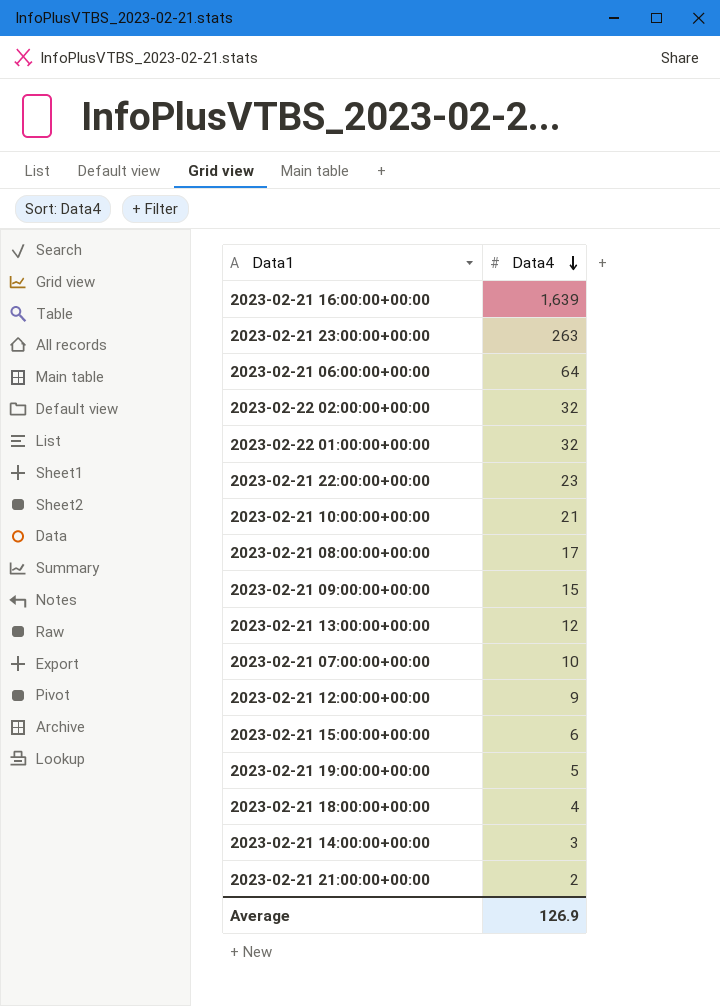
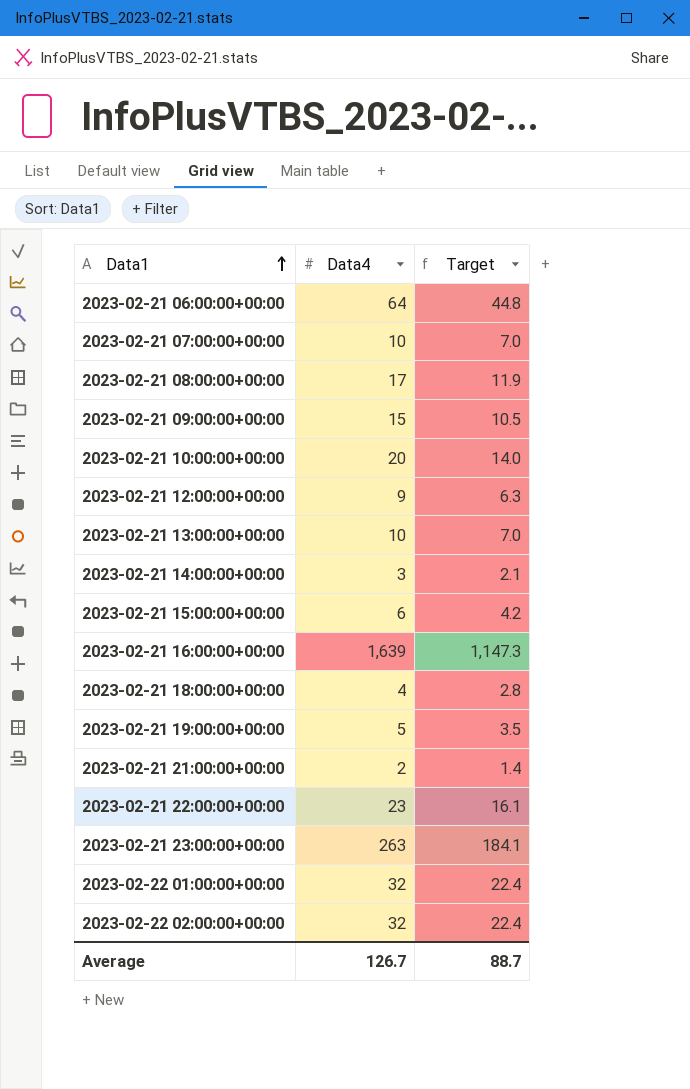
row order: Data4 descending -> Data1 ascending
column Target | formula: none -> [Data4] * 0.7
2023-02-21 10:00:00+00:00 | Data4: 21 -> 20
2023-02-21 13:00:00+00:00 | Data4: 12 -> 10
Average | Data4: 126.9 -> 126.7

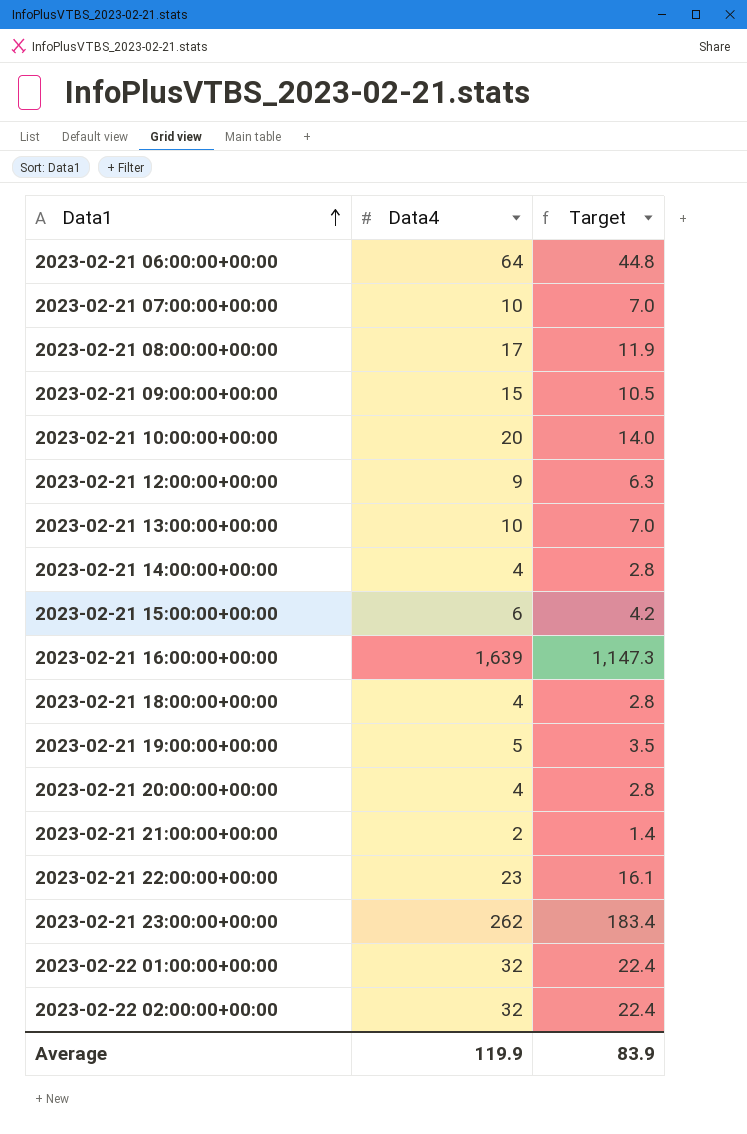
2023-02-21 14:00:00+00:00 | Data4: 3 -> 4
2023-02-21 14:00:00+00:00 | Target: 2.1 -> 2.8
row 2023-02-21 20:00:00+00:00: none -> 4 | 2.8
2023-02-21 23:00:00+00:00 | Data4: 263 -> 262
2023-02-21 23:00:00+00:00 | Target: 184.1 -> 183.4
Average | Data4: 126.7 -> 119.9
Average | Target: 88.7 -> 83.9

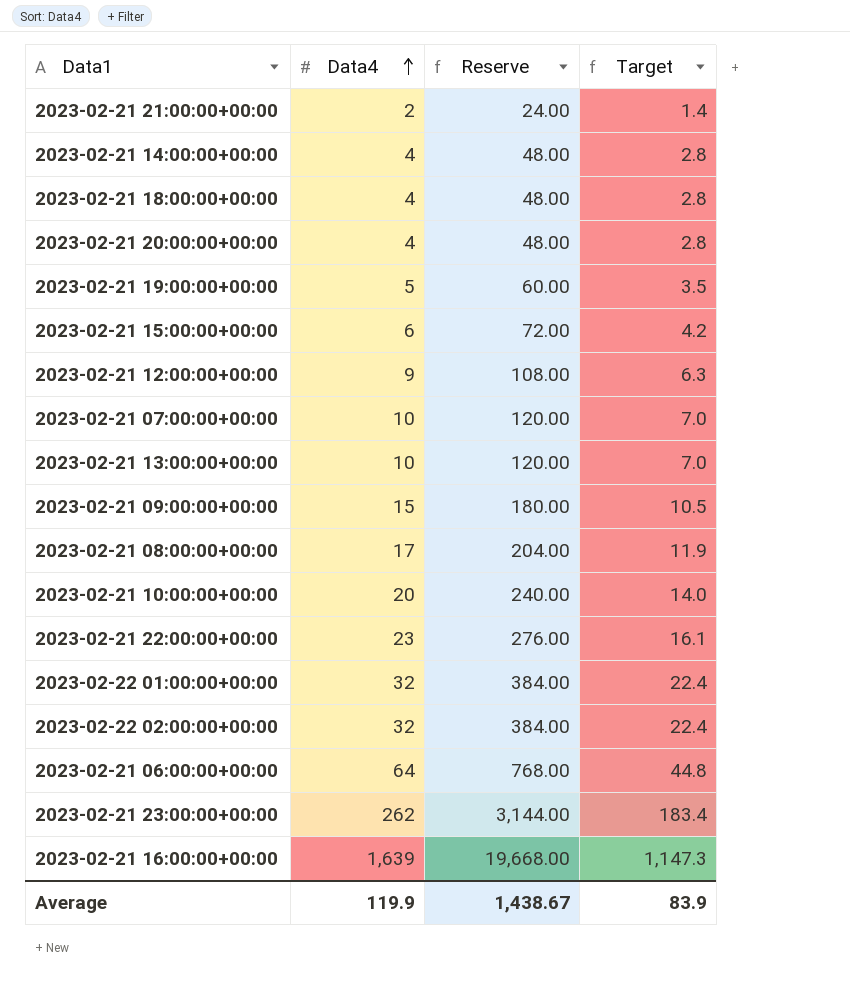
row order: Data1 ascending -> Data4 ascending
column Reserve | formula: none -> [Data4] * 12

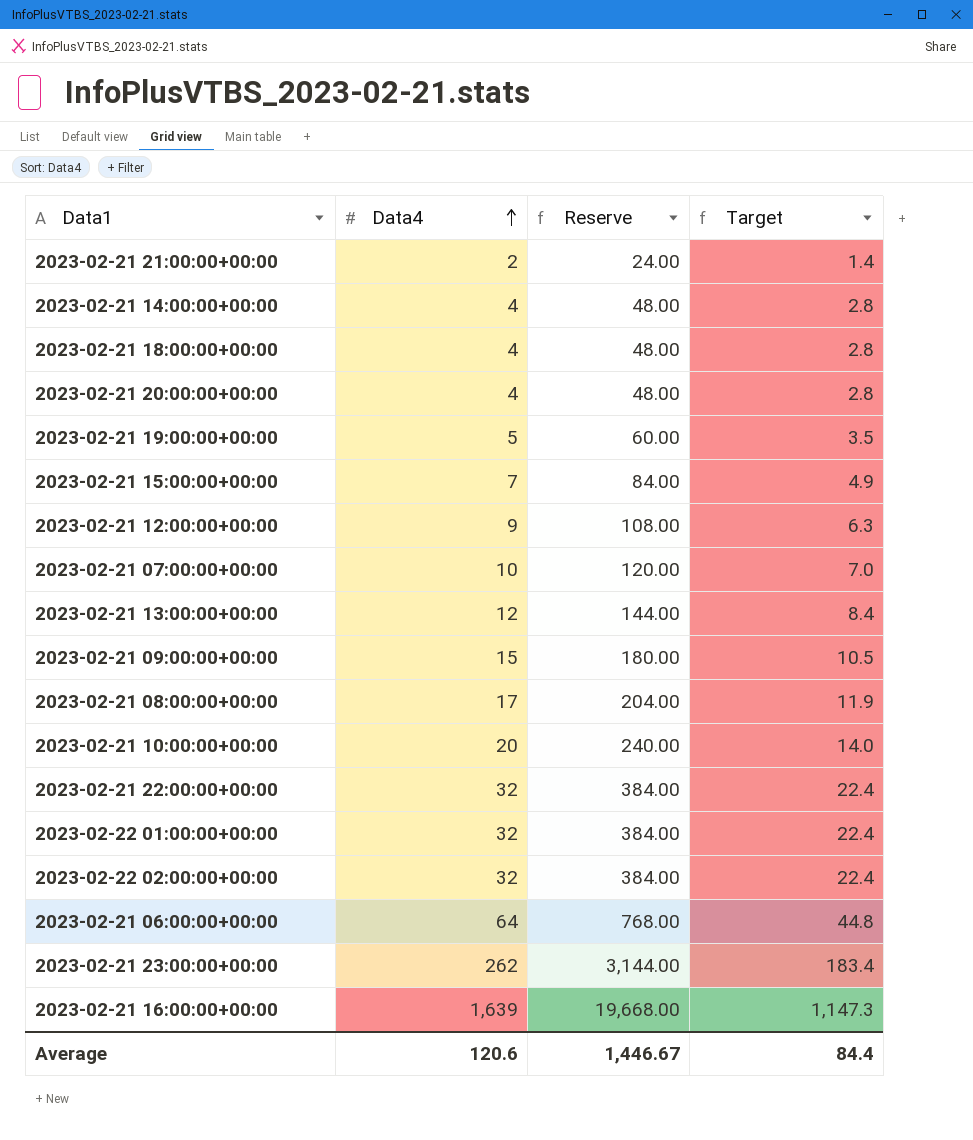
2023-02-21 15:00:00+00:00 | Data4: 6 -> 7
2023-02-21 15:00:00+00:00 | Reserve: 72.00 -> 84.00
2023-02-21 15:00:00+00:00 | Target: 4.2 -> 4.9
2023-02-21 13:00:00+00:00 | Data4: 10 -> 12
2023-02-21 13:00:00+00:00 | Reserve: 120.00 -> 144.00
2023-02-21 13:00:00+00:00 | Target: 7.0 -> 8.4
2023-02-21 22:00:00+00:00 | Data4: 23 -> 32
2023-02-21 22:00:00+00:00 | Reserve: 276.00 -> 384.00
2023-02-21 22:00:00+00:00 | Target: 16.1 -> 22.4
Average | Data4: 119.9 -> 120.6
Average | Reserve: 1,438.67 -> 1,446.67
Average | Target: 83.9 -> 84.4

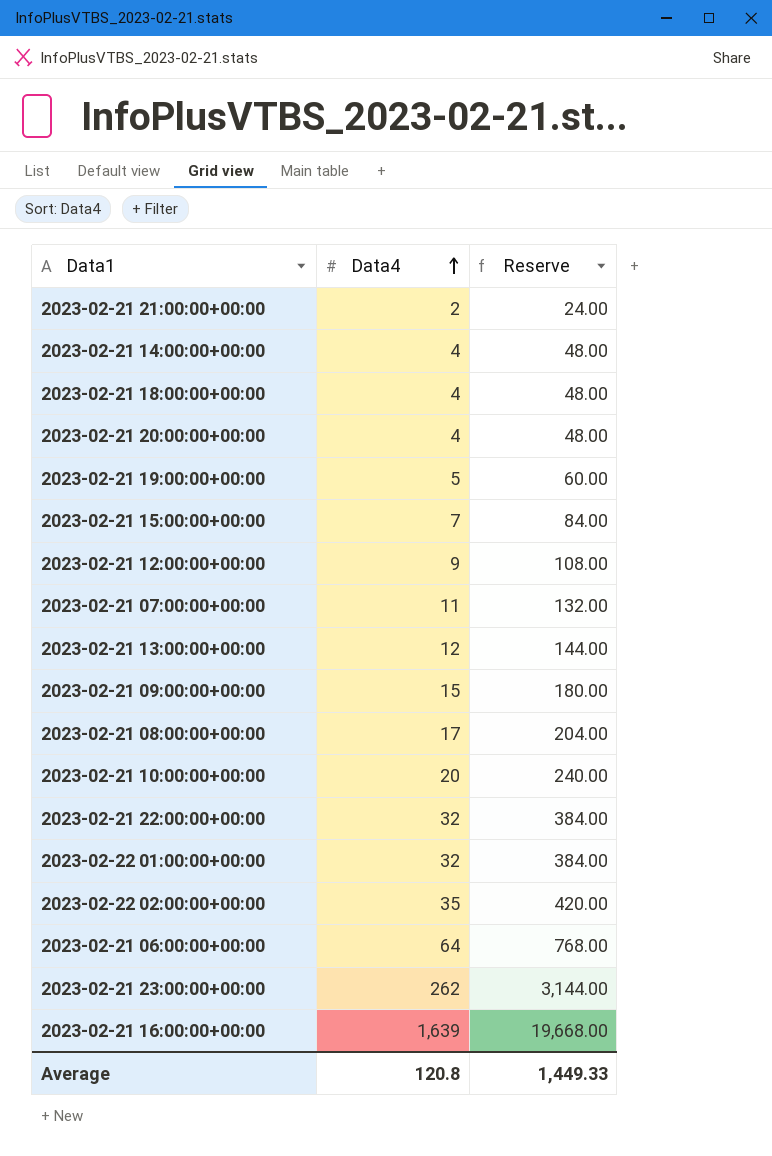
column Target | formula: [Data4] * 0.7 -> none
2023-02-21 07:00:00+00:00 | Data4: 10 -> 11
2023-02-21 07:00:00+00:00 | Reserve: 120.00 -> 132.00
2023-02-22 02:00:00+00:00 | Data4: 32 -> 35
2023-02-22 02:00:00+00:00 | Reserve: 384.00 -> 420.00
Average | Data4: 120.6 -> 120.8
Average | Reserve: 1,446.67 -> 1,449.33

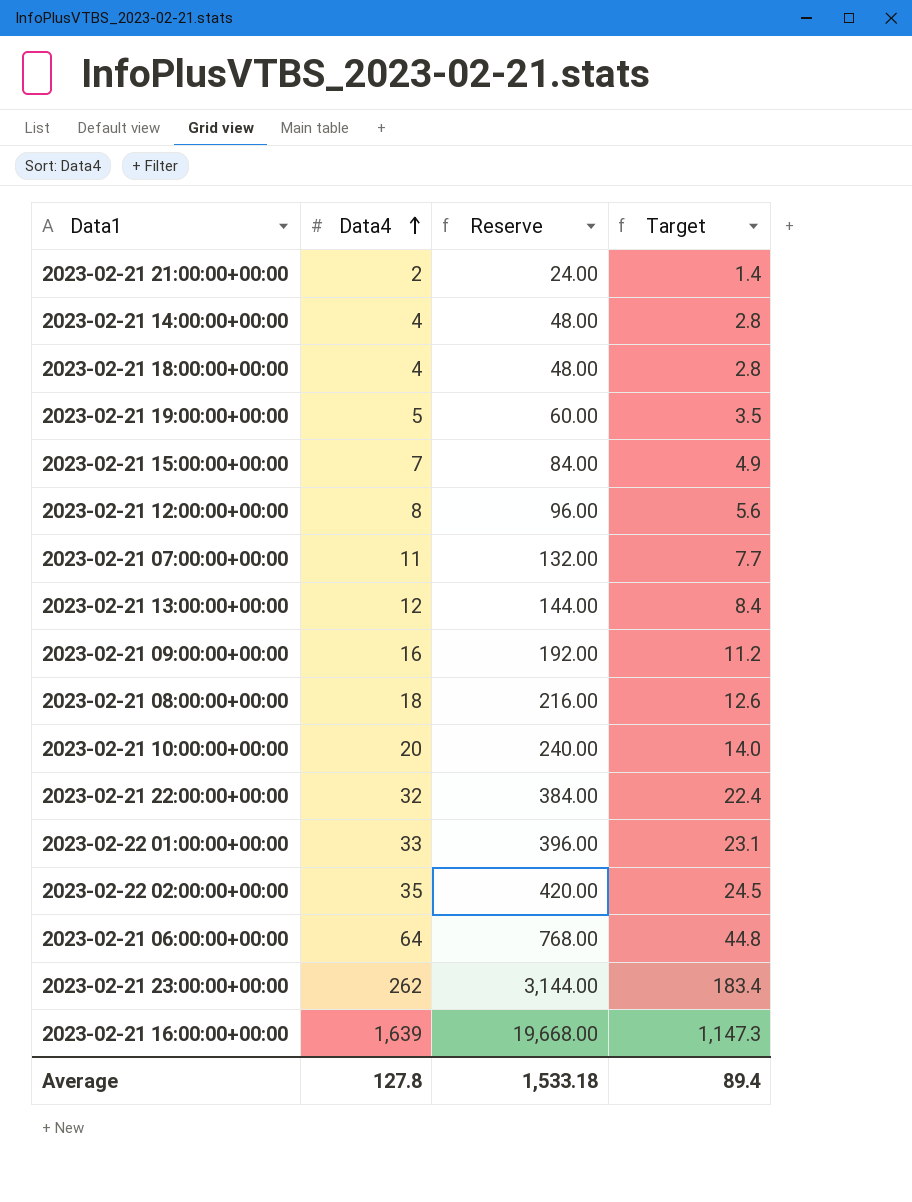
column Target | formula: none -> [Data4] * 0.7
row 2023-02-21 20:00:00+00:00: 4 | 48.00 -> none
2023-02-21 12:00:00+00:00 | Data4: 9 -> 8
2023-02-21 12:00:00+00:00 | Reserve: 108.00 -> 96.00
2023-02-21 09:00:00+00:00 | Data4: 15 -> 16
2023-02-21 09:00:00+00:00 | Reserve: 180.00 -> 192.00
2023-02-21 08:00:00+00:00 | Data4: 17 -> 18
2023-02-21 08:00:00+00:00 | Reserve: 204.00 -> 216.00
2023-02-22 01:00:00+00:00 | Data4: 32 -> 33
2023-02-22 01:00:00+00:00 | Reserve: 384.00 -> 396.00
Average | Data4: 120.8 -> 127.8
Average | Reserve: 1,449.33 -> 1,533.18

